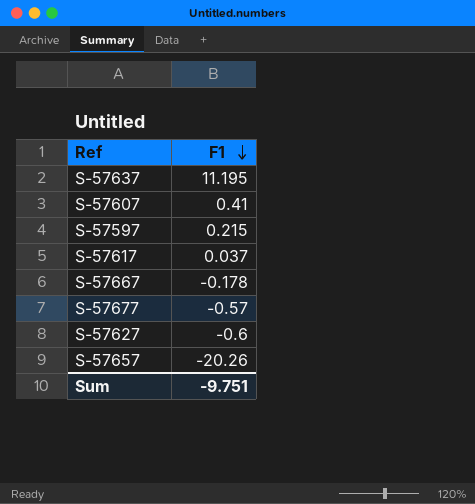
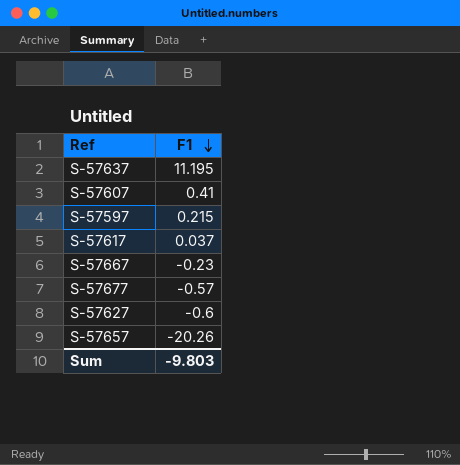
S-57667 | F1: -0.178 -> -0.23
Sum | F1: -9.751 -> -9.803

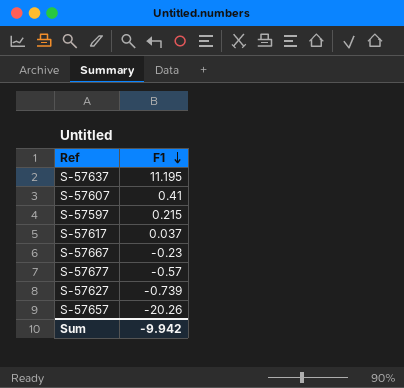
S-57627 | F1: -0.6 -> -0.739
Sum | F1: -9.803 -> -9.942

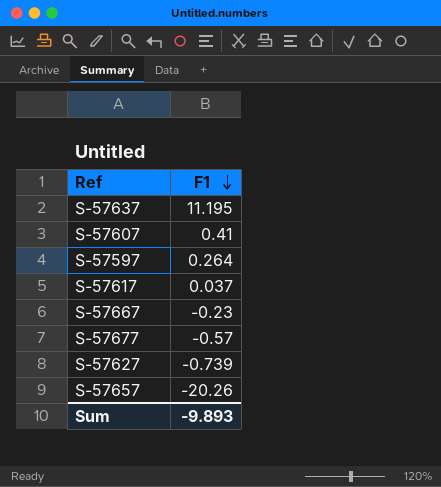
S-57597 | F1: 0.215 -> 0.264
Sum | F1: -9.942 -> -9.893

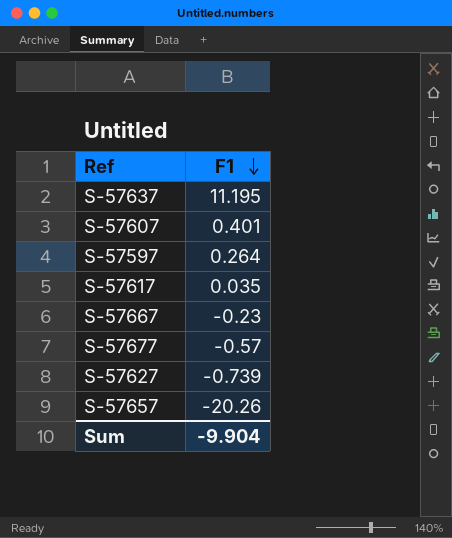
S-57607 | F1: 0.41 -> 0.401
S-57617 | F1: 0.037 -> 0.035
Sum | F1: -9.893 -> -9.904

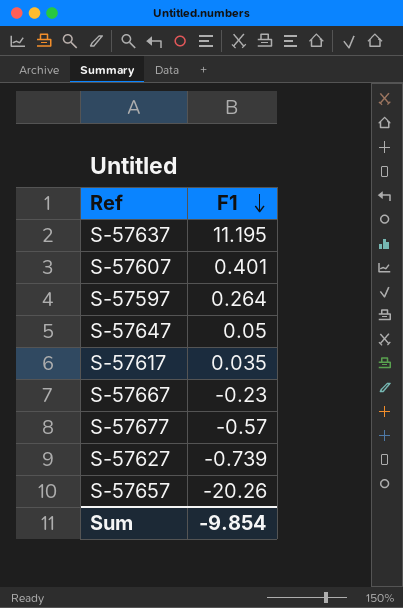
row S-57647: none -> 0.05
Sum | F1: -9.904 -> -9.854

